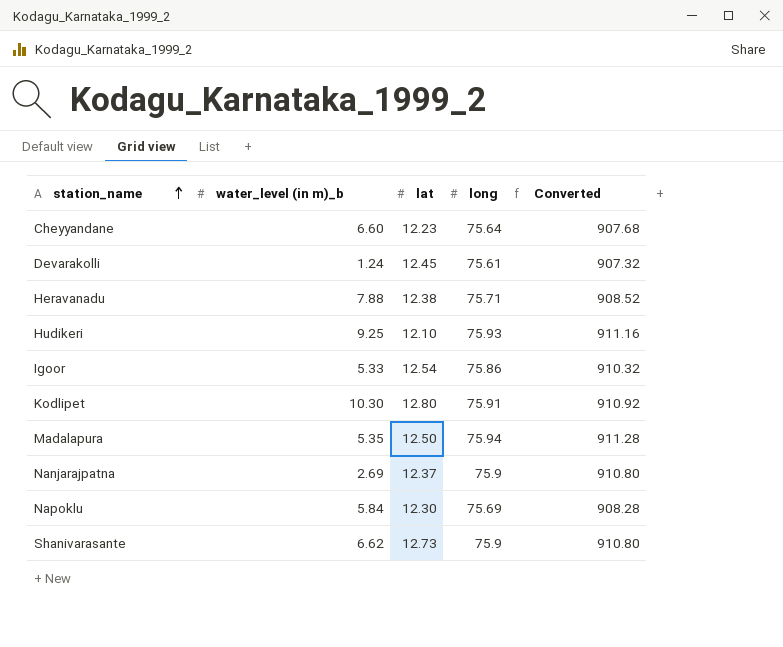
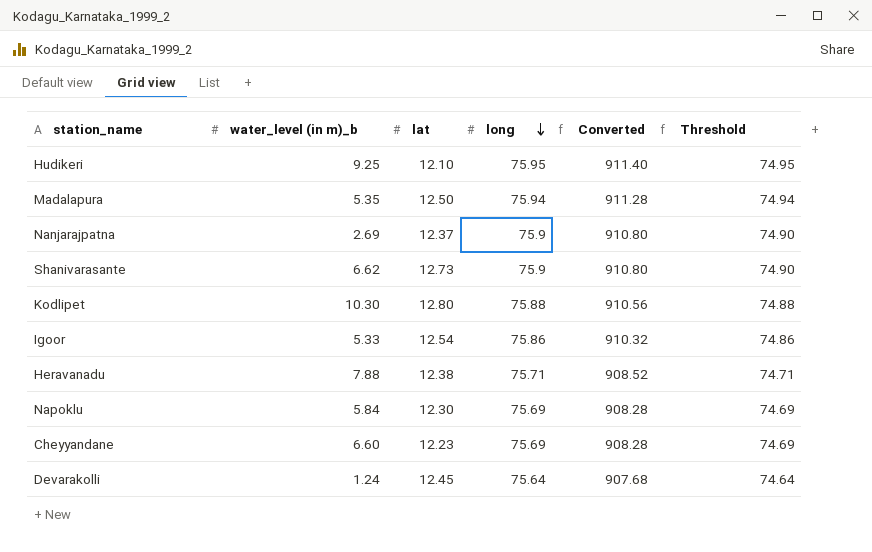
row order: station_name ascending -> long descending
column Threshold | formula: none -> [long] - 1
Hudikeri | long: 75.93 -> 75.95
Hudikeri | Converted: 911.16 -> 911.40
Kodlipet | long: 75.91 -> 75.88
Kodlipet | Converted: 910.92 -> 910.56
Cheyyandane | long: 75.64 -> 75.69
Cheyyandane | Converted: 907.68 -> 908.28
Devarakolli | long: 75.61 -> 75.64
Devarakolli | Converted: 907.32 -> 907.68

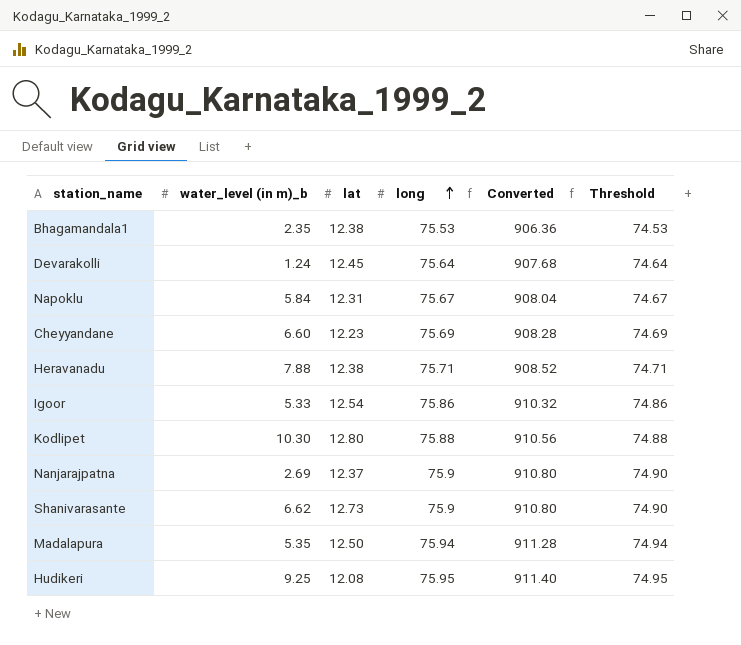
row order: long descending -> long ascending
row Bhagamandala1: none -> 2.35 | 12.38 | 75.53 | 906.36 | 74.53
Napoklu | lat: 12.30 -> 12.31
Napoklu | long: 75.69 -> 75.67
Napoklu | Converted: 908.28 -> 908.04
Napoklu | Threshold: 74.69 -> 74.67
Hudikeri | lat: 12.10 -> 12.08

